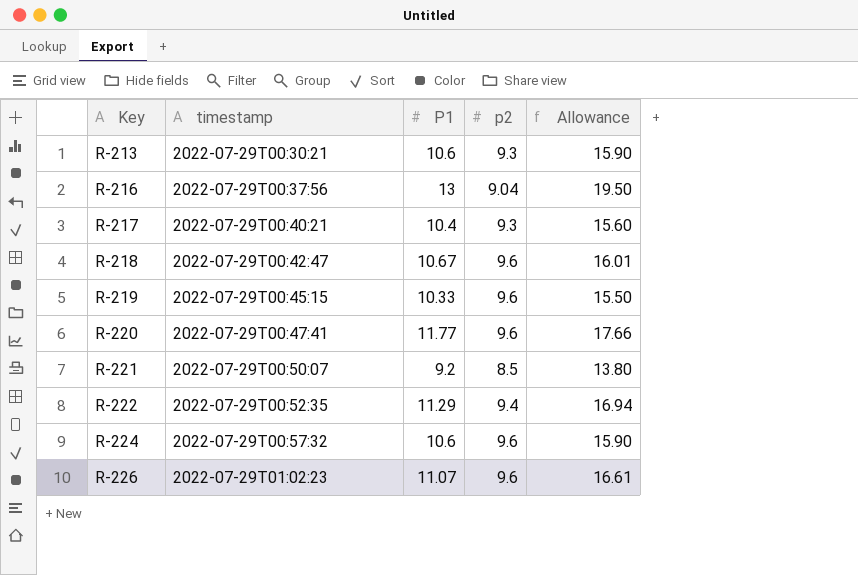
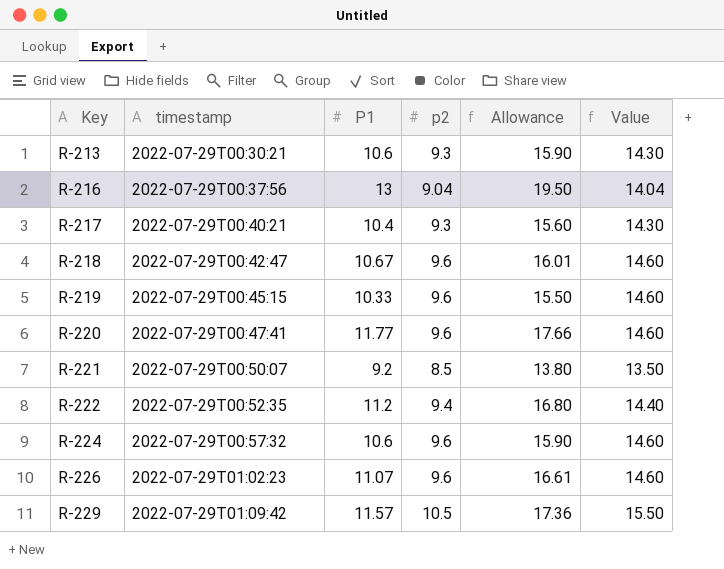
column Value | formula: none -> [p2] + 5
R-222 | P1: 11.29 -> 11.2
R-222 | Allowance: 16.94 -> 16.80
row R-229: none -> 2022-07-29T01:09:42 | 11.57 | 10.5 | 17.36 | 15.50

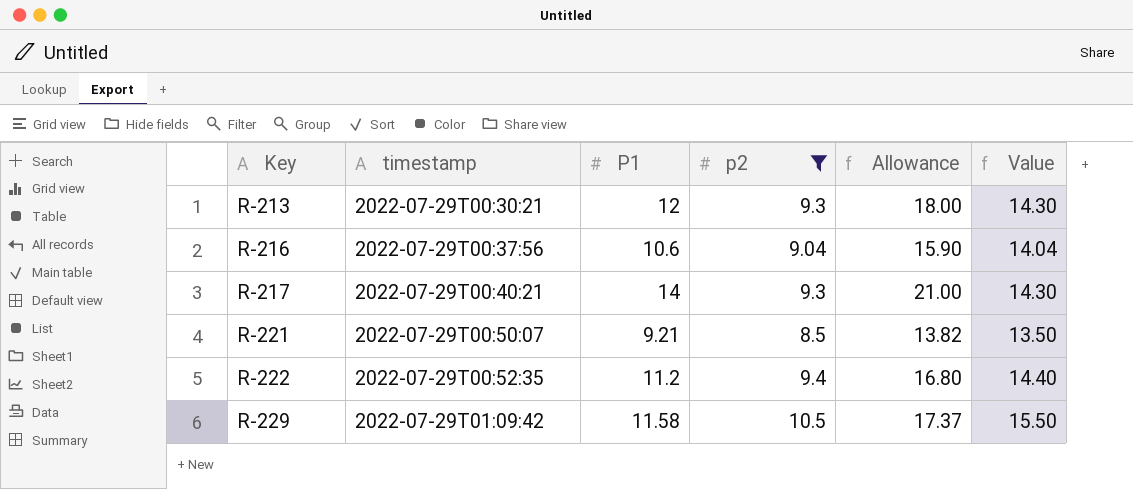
filter: none -> p2 != 9.6
R-213 | P1: 10.6 -> 12
R-213 | Allowance: 15.90 -> 18.00
R-216 | P1: 13 -> 10.6
R-216 | Allowance: 19.50 -> 15.90
R-217 | P1: 10.4 -> 14
R-217 | Allowance: 15.60 -> 21.00
R-221 | P1: 9.2 -> 9.21
R-221 | Allowance: 13.80 -> 13.82
R-229 | P1: 11.57 -> 11.58
R-229 | Allowance: 17.36 -> 17.37

